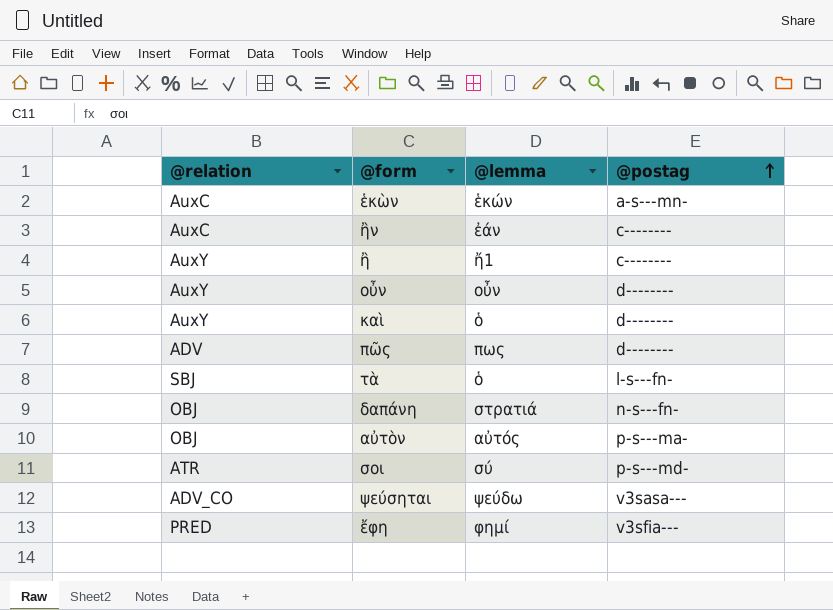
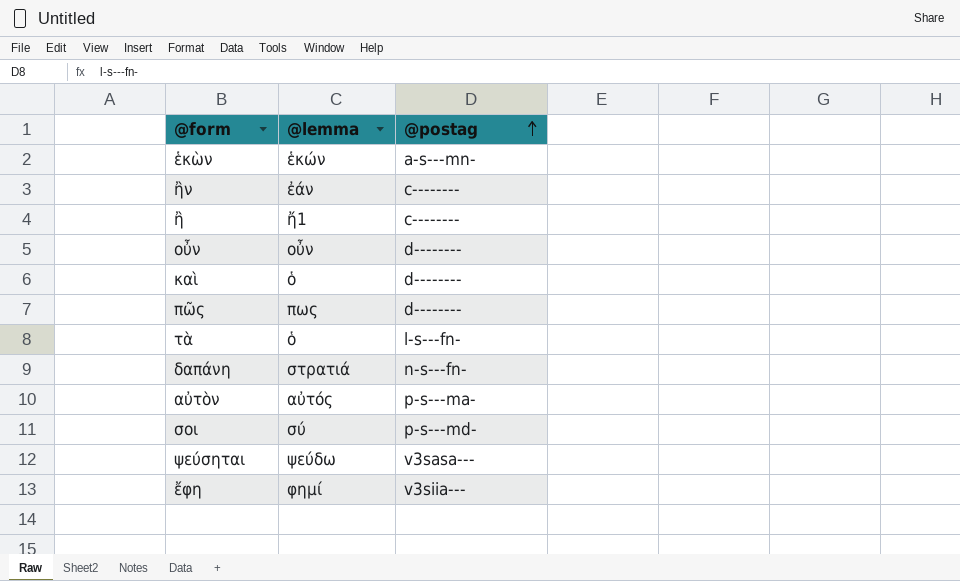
column @relation | position: 1 -> none
ἔφη | @postag: v3sfia--- -> v3siia---

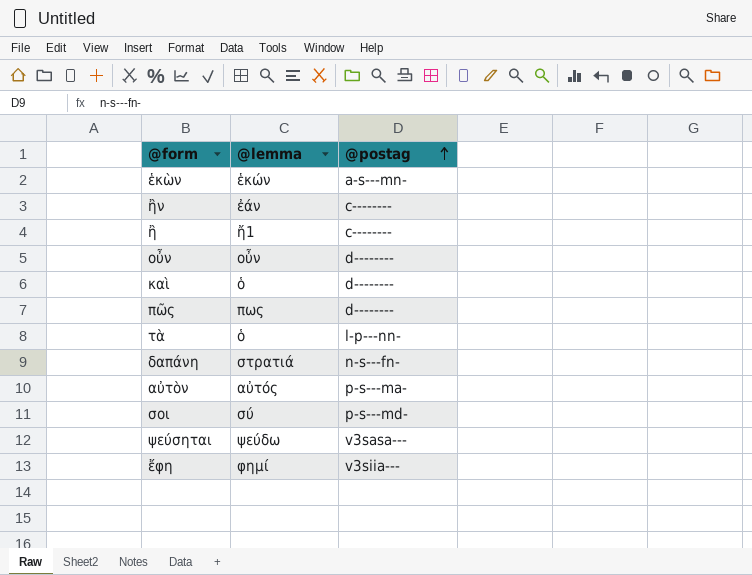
τὰ | @postag: l-s---fn- -> l-p---nn-

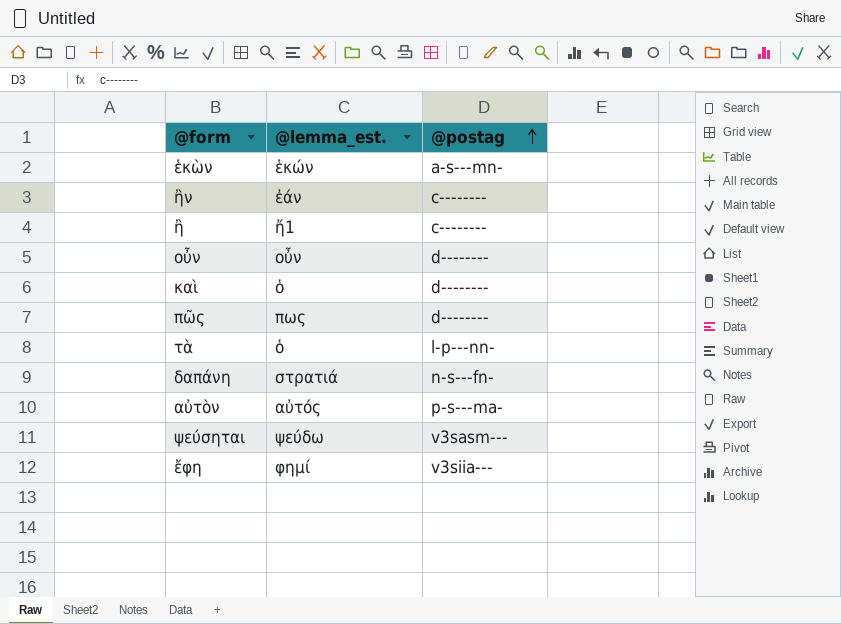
column name: @lemma -> @lemma_est.
row σοι: σύ | p-s---md- -> none
ψεύσηται | @postag: v3sasa--- -> v3sasm---

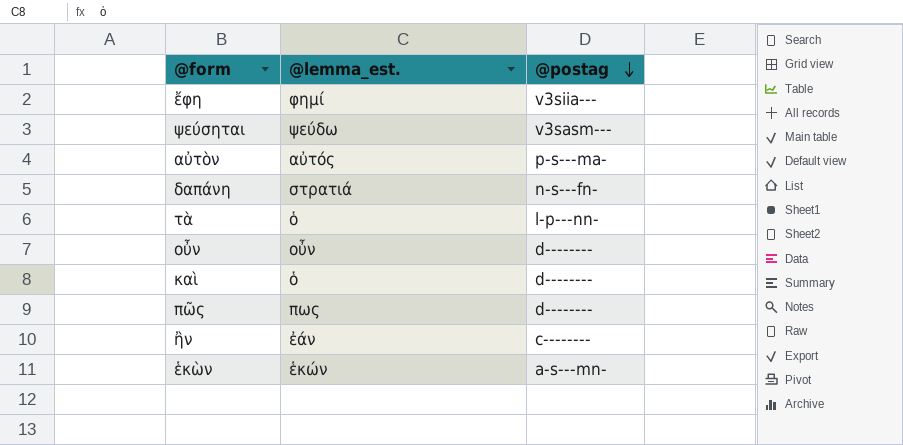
row order: @postag ascending -> @postag descending
row ἢ: ἤ1 | c-------- -> none

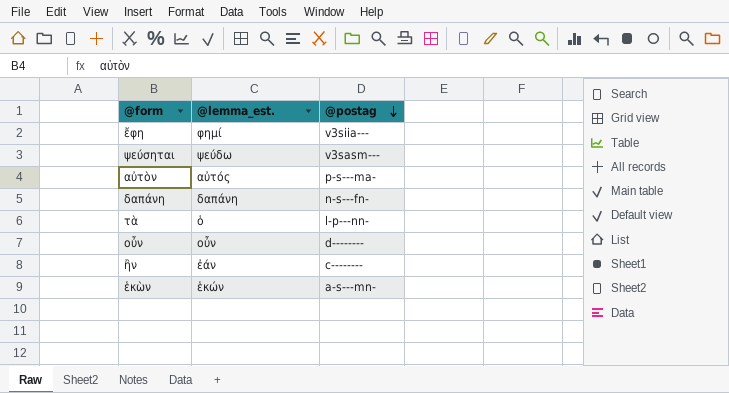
row καὶ: ὁ | d-------- -> none
row πῶς: πως | d-------- -> none
δαπάνη | @lemma_est.: στρατιά -> δαπάνη

